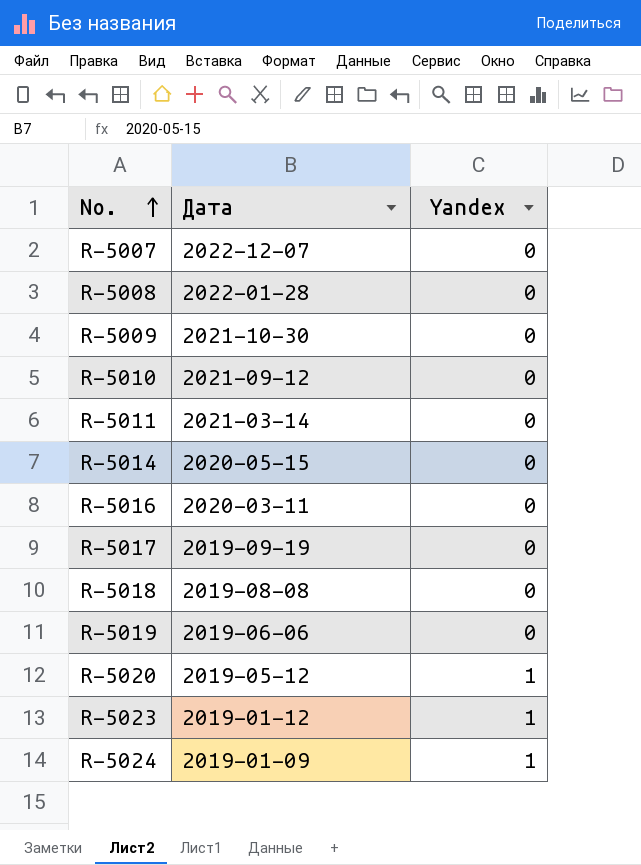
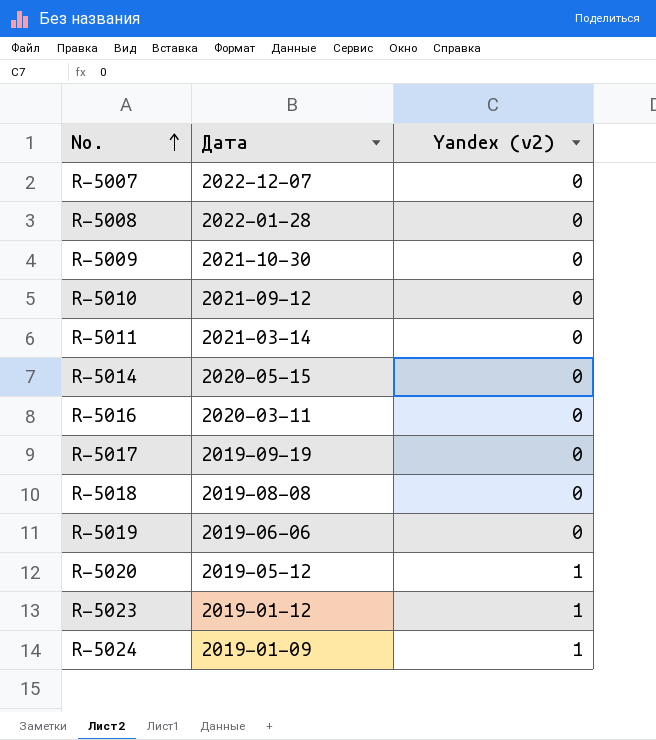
column name: Yandex -> Yandex (v2)

